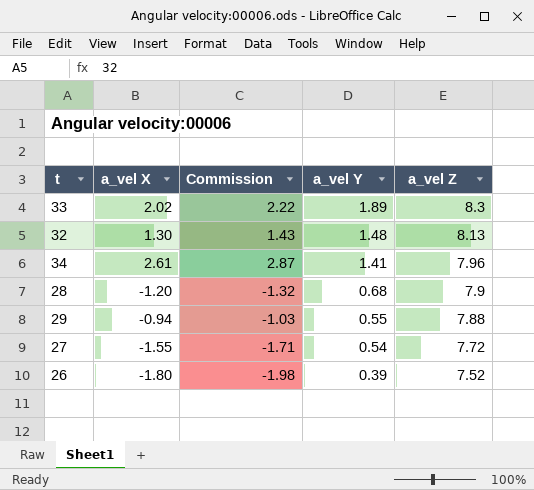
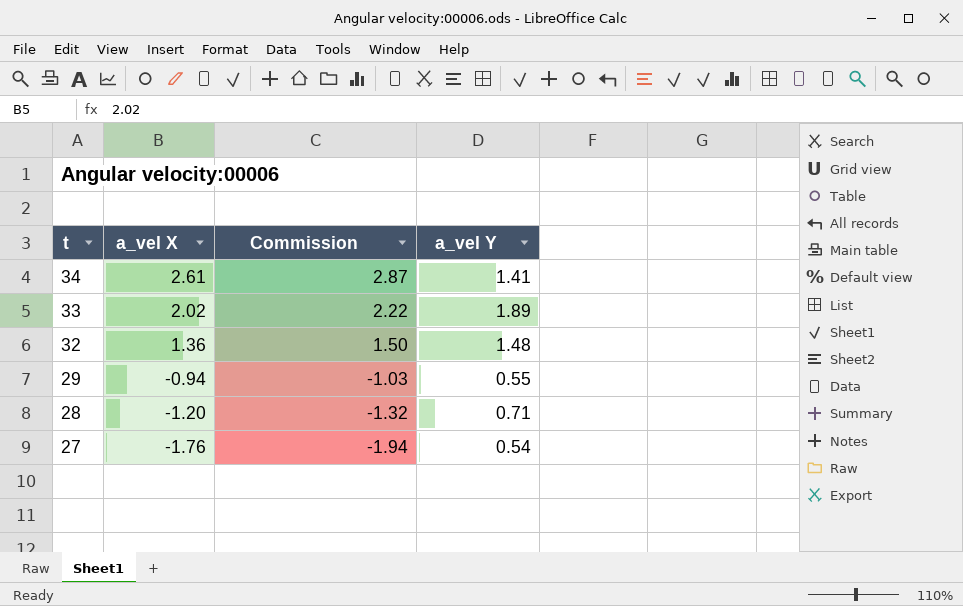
row order: a_vel Y descending -> t descending
column a_vel Z | position: 5 -> none
row 26: -1.80 | -1.98 | 0.39 | 7.52 -> none
32 | a_vel X: 1.30 -> 1.36
32 | Commission: 1.43 -> 1.50
28 | a_vel Y: 0.68 -> 0.71
27 | a_vel X: -1.55 -> -1.76
27 | Commission: -1.71 -> -1.94

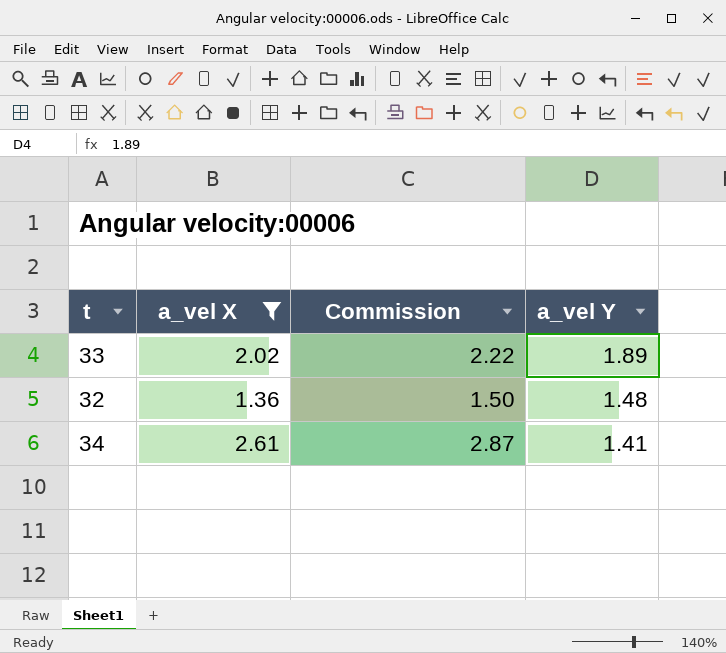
filter: none -> a_vel X >= 1.36
row order: t descending -> a_vel Y descending

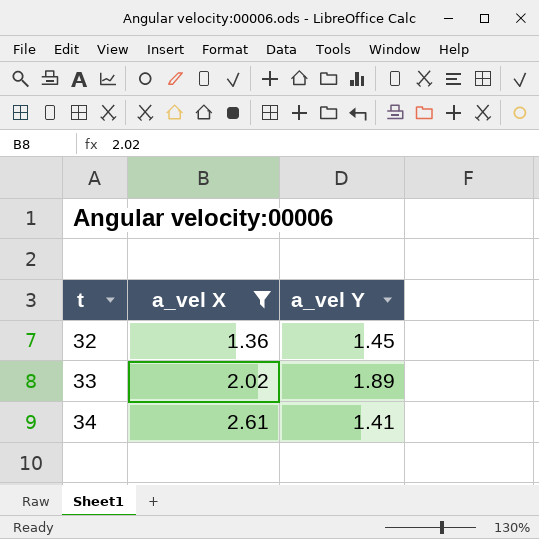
row order: a_vel Y descending -> t ascending
column Commission | formula: [a_vel X] * 1.1 -> none
32 | a_vel Y: 1.48 -> 1.45

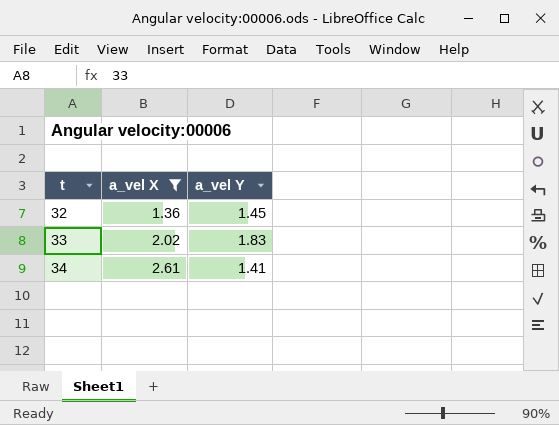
33 | a_vel Y: 1.89 -> 1.83

